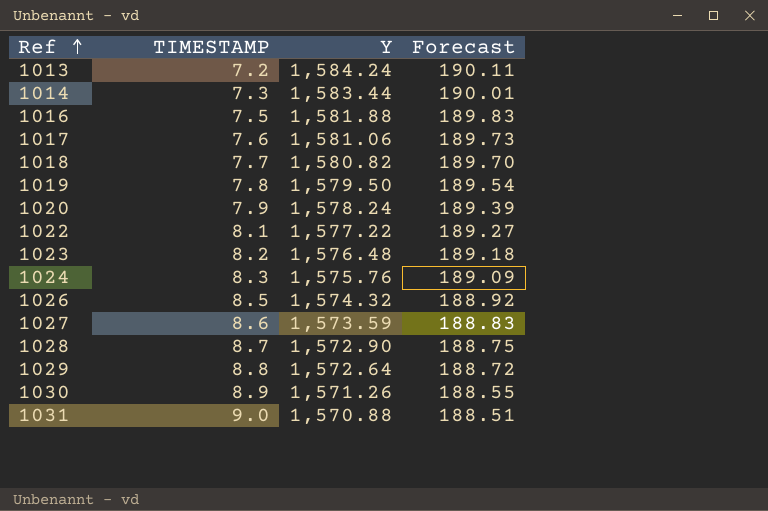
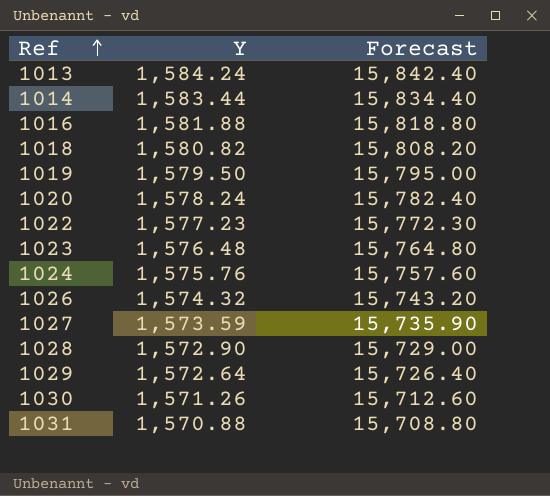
column TIMESTAMP | position: 2 -> none
column Forecast | formula: [Y] * 0.12 -> [Y] * 10
row 1017: 7.6 | 1,581.06 | 189.73 -> none
1022 | Y: 1,577.22 -> 1,577.23

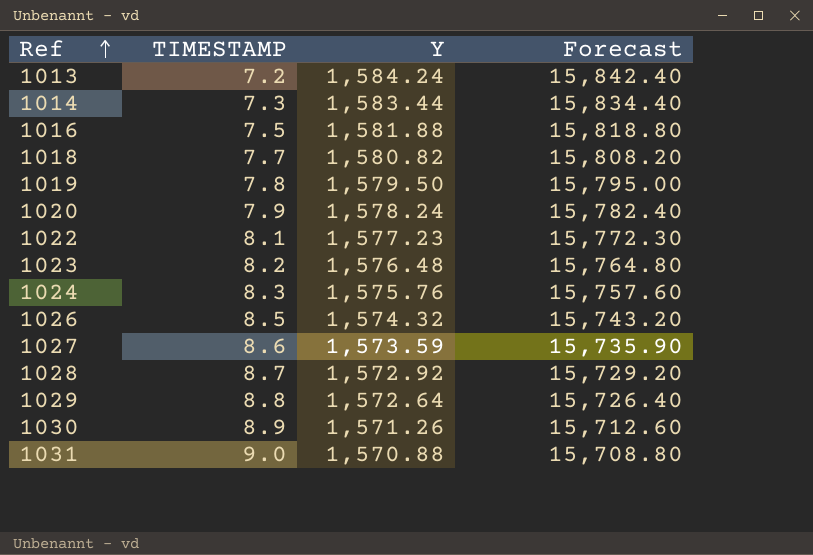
column TIMESTAMP | position: none -> 2
1028 | Y: 1,572.90 -> 1,572.92
1028 | Forecast: 15,729.00 -> 15,729.20

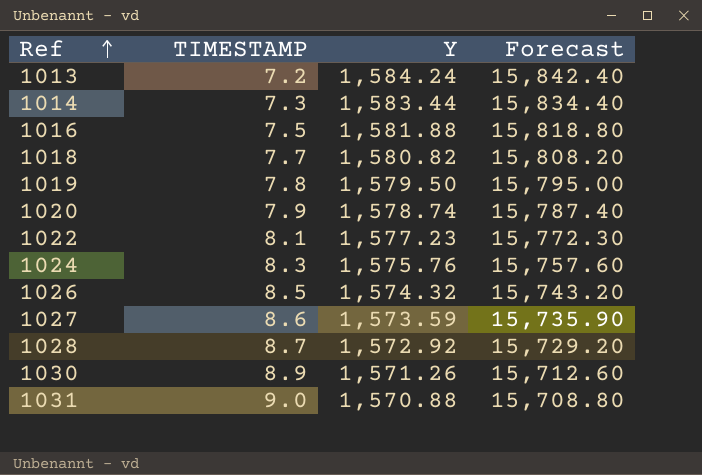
row 1023: 8.2 | 1,576.48 | 15,764.80 -> none
row 1029: 8.8 | 1,572.64 | 15,726.40 -> none
1020 | Y: 1,578.24 -> 1,578.74
1020 | Forecast: 15,782.40 -> 15,787.40

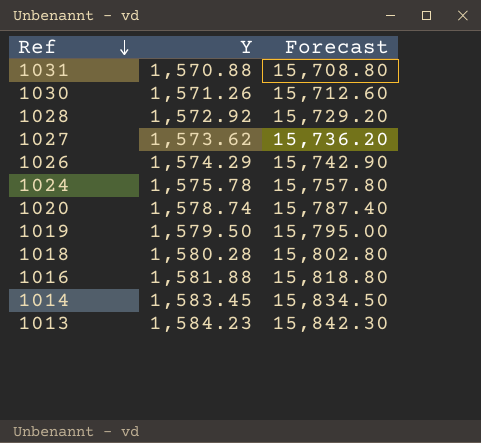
row order: Ref ascending -> Ref descending
column TIMESTAMP | position: 2 -> none
row 1022: 8.1 | 1,577.23 | 15,772.30 -> none
1027 | Y: 1,573.59 -> 1,573.62
1027 | Forecast: 15,735.90 -> 15,736.20
1026 | Y: 1,574.32 -> 1,574.29
1026 | Forecast: 15,743.20 -> 15,742.90
1024 | Y: 1,575.76 -> 1,575.78
1024 | Forecast: 15,757.60 -> 15,757.80
1018 | Y: 1,580.82 -> 1,580.28
1018 | Forecast: 15,808.20 -> 15,802.80
1014 | Y: 1,583.44 -> 1,583.45
1014 | Forecast: 15,834.40 -> 15,834.50
1013 | Y: 1,584.24 -> 1,584.23
1013 | Forecast: 15,842.40 -> 15,842.30

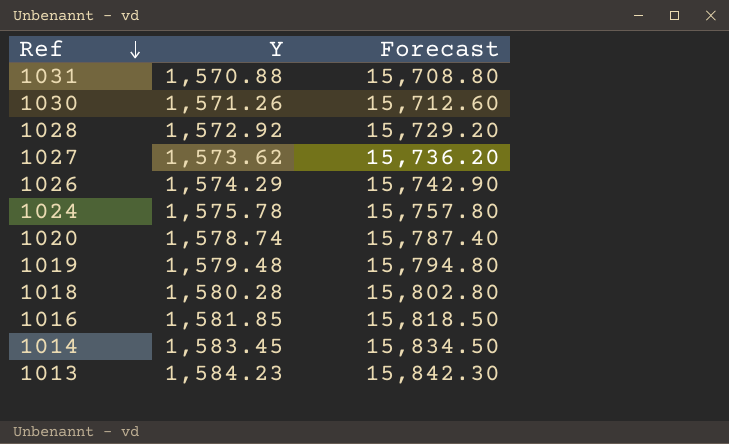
1019 | Y: 1,579.50 -> 1,579.48
1019 | Forecast: 15,795.00 -> 15,794.80
1016 | Y: 1,581.88 -> 1,581.85
1016 | Forecast: 15,818.80 -> 15,818.50

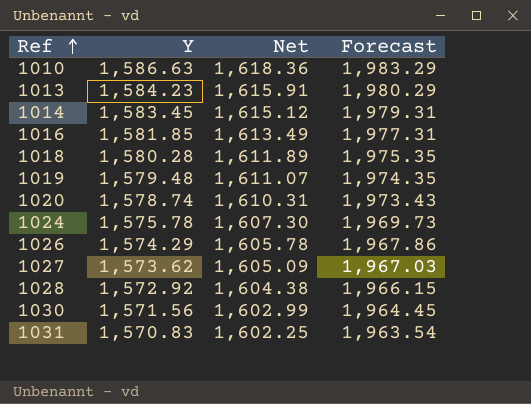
row order: Ref descending -> Ref ascending
column Net | formula: none -> [Y] * 1.02
column Forecast | formula: [Y] * 10 -> [Y] * 1.25
row 1010: none -> 1,586.63 | 1,618.36 | 1,983.29
1030 | Y: 1,571.26 -> 1,571.56
1031 | Y: 1,570.88 -> 1,570.83

